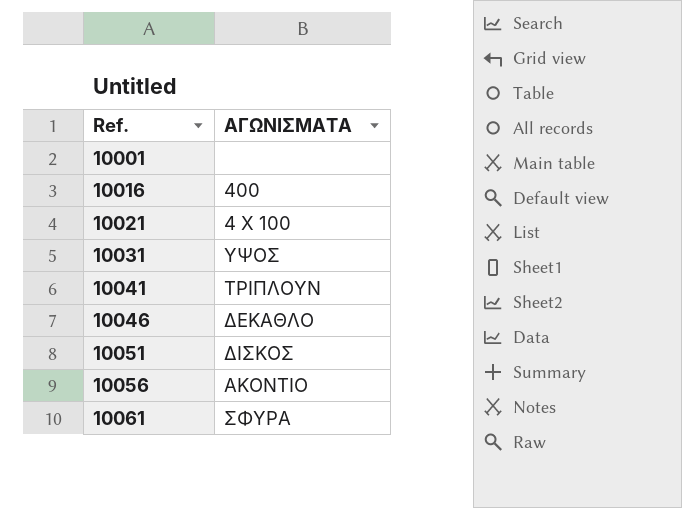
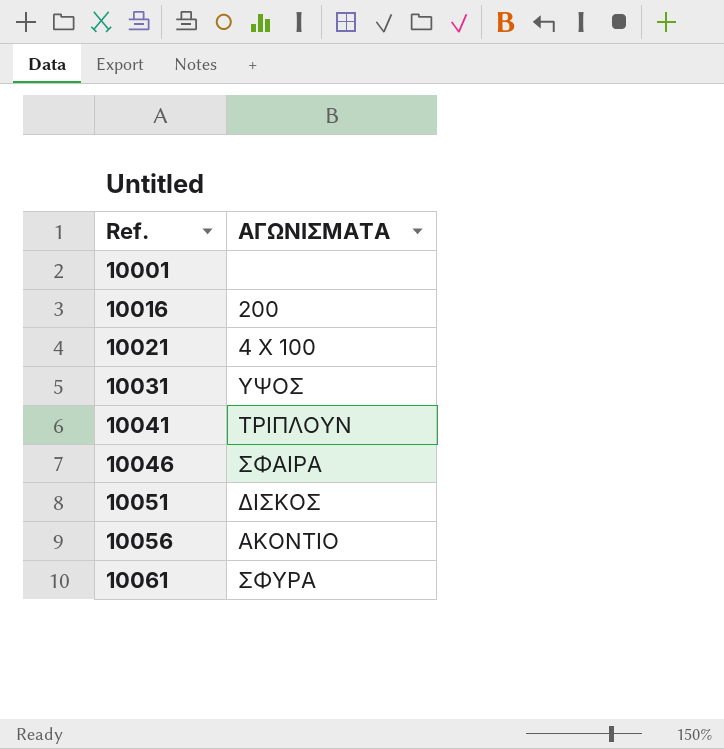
10016 | ΑΓΩΝΙΣΜΑΤΑ: 400 -> 200
10046 | ΑΓΩΝΙΣΜΑΤΑ: ΔΕΚΑΘΛΟ -> ΣΦΑΙΡΑ

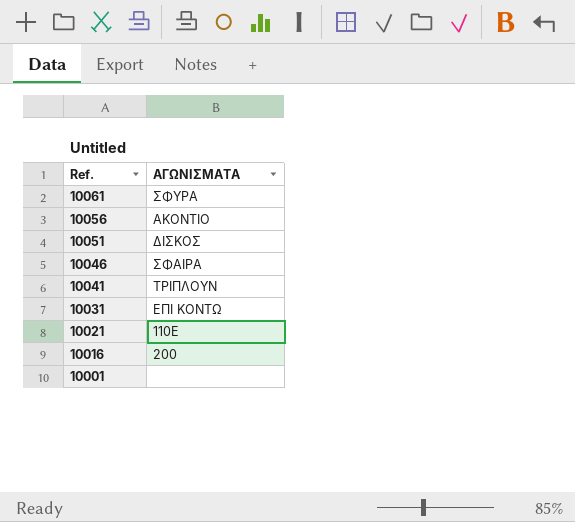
row order: Ref. ascending -> Ref. descending
10031 | ΑΓΩΝΙΣΜΑΤΑ: ΥΨΟΣ -> ΕΠΙ ΚΟΝΤΩ
10021 | ΑΓΩΝΙΣΜΑΤΑ: 4 Χ 100 -> 110Ε

